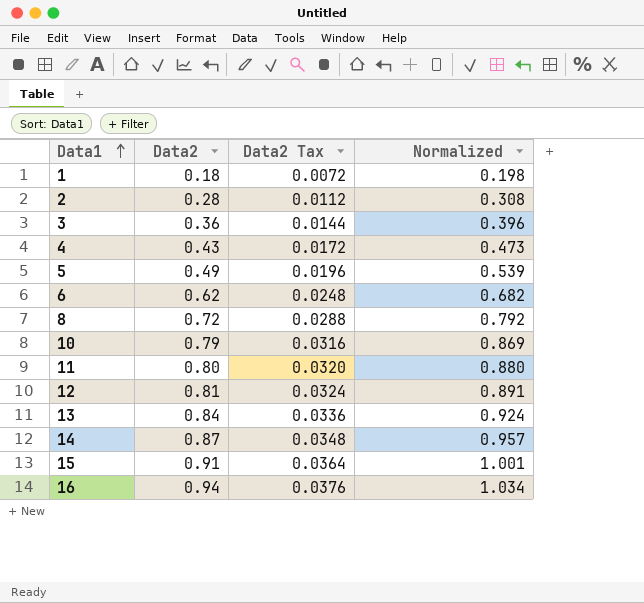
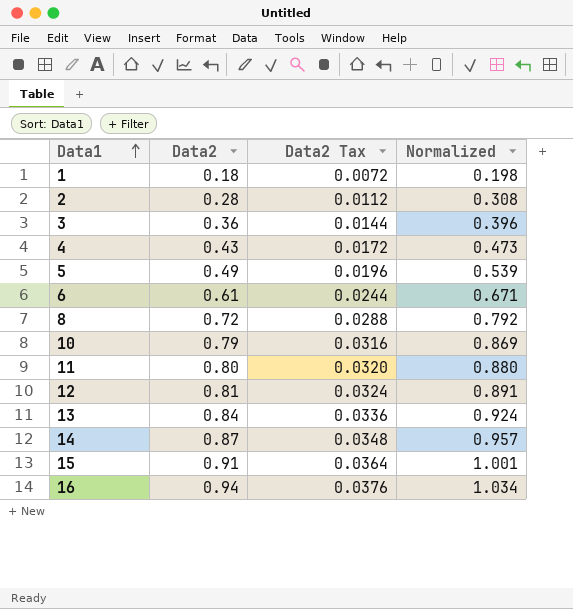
6 | Data2: 0.62 -> 0.61
6 | Data2 Tax: 0.0248 -> 0.0244
6 | Normalized: 0.682 -> 0.671

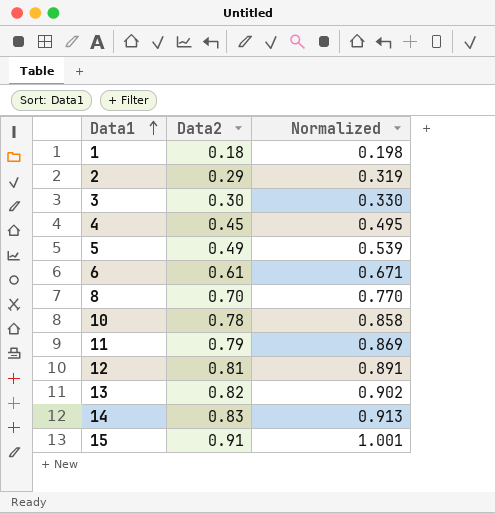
column Data2 Tax | formula: [Data2] * 0.04 -> none
row 16: 0.94 | 0.0376 | 1.034 -> none
2 | Data2: 0.28 -> 0.29
2 | Normalized: 0.308 -> 0.319
3 | Data2: 0.36 -> 0.30
3 | Normalized: 0.396 -> 0.330
4 | Data2: 0.43 -> 0.45
4 | Normalized: 0.473 -> 0.495
8 | Data2: 0.72 -> 0.70
8 | Normalized: 0.792 -> 0.770
10 | Data2: 0.79 -> 0.78
10 | Normalized: 0.869 -> 0.858
11 | Data2: 0.80 -> 0.79
11 | Normalized: 0.880 -> 0.869
13 | Data2: 0.84 -> 0.82
13 | Normalized: 0.924 -> 0.902
14 | Data2: 0.87 -> 0.83
14 | Normalized: 0.957 -> 0.913

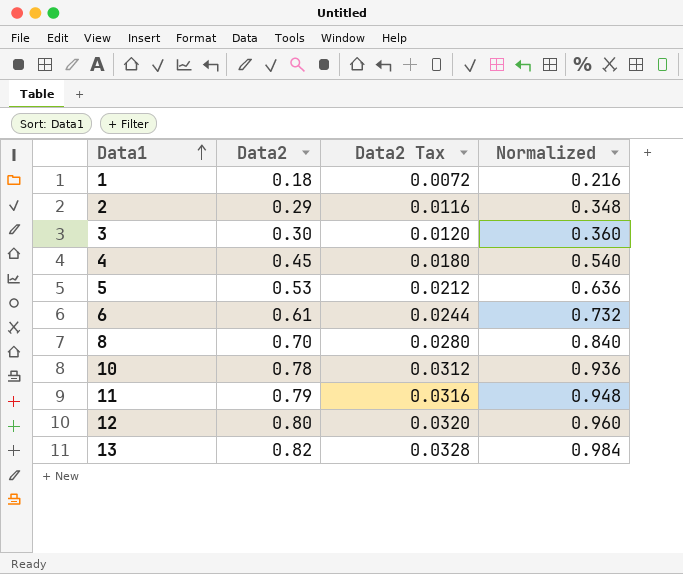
column Data2 Tax | formula: none -> [Data2] * 0.04
column Normalized | formula: [Data2] * 1.1 -> [Data2] * 1.2
row 14: 0.83 | 0.913 -> none
row 15: 0.91 | 1.001 -> none
5 | Data2: 0.49 -> 0.53
12 | Data2: 0.81 -> 0.80

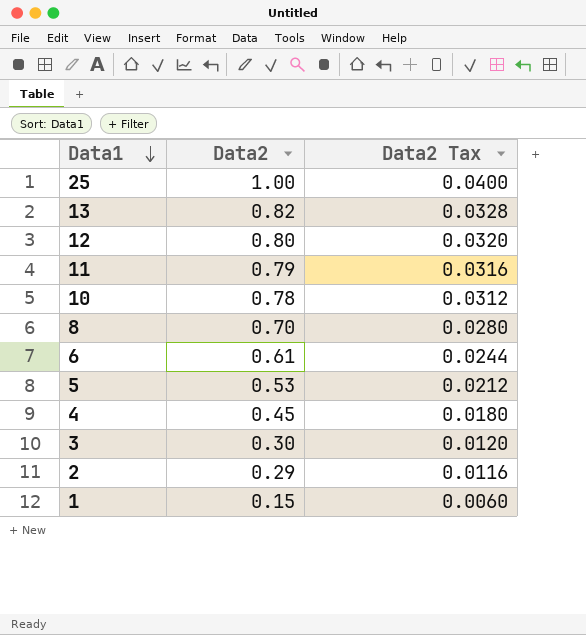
row order: Data1 ascending -> Data1 descending
column Normalized | formula: [Data2] * 1.2 -> none
row 25: none -> 1.00 | 0.0400
1 | Data2: 0.18 -> 0.15
1 | Data2 Tax: 0.0072 -> 0.0060

